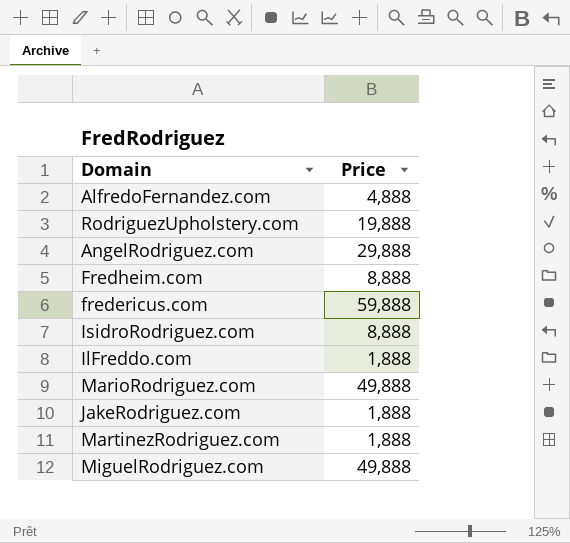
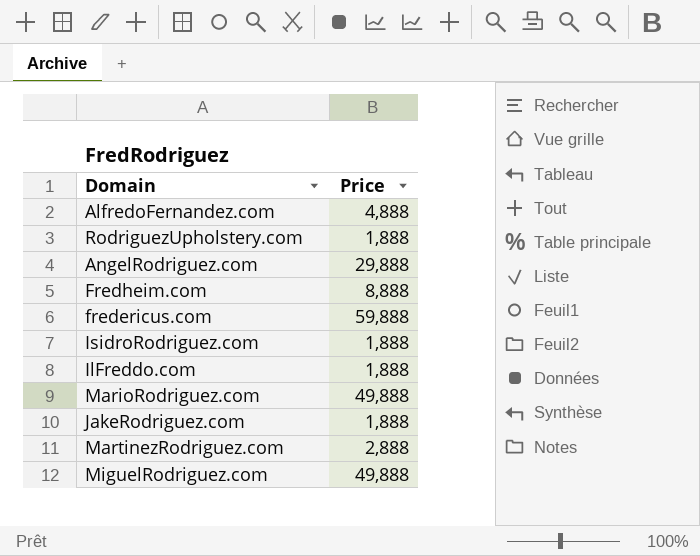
RodriguezUpholstery.com | Price: 19,888 -> 1,888
IsidroRodriguez.com | Price: 8,888 -> 1,888
MartinezRodriguez.com | Price: 1,888 -> 2,888

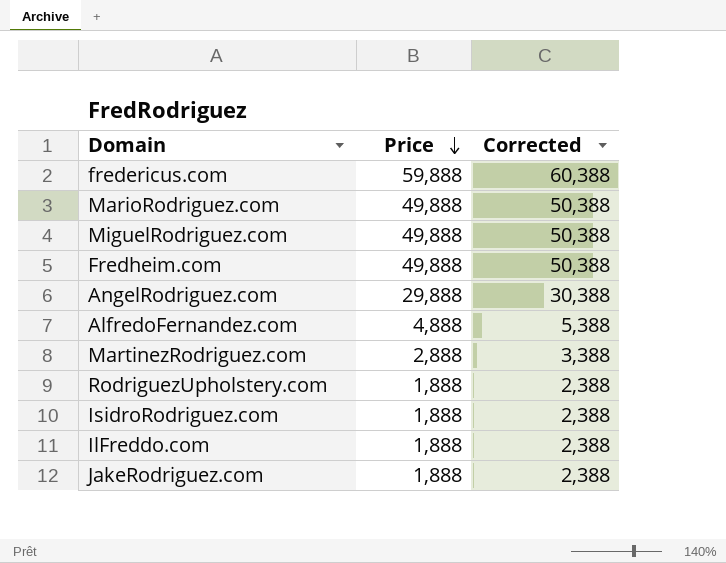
row order: none -> Price descending
column Corrected | formula: none -> [Price] + 500
Fredheim.com | Price: 8,888 -> 49,888

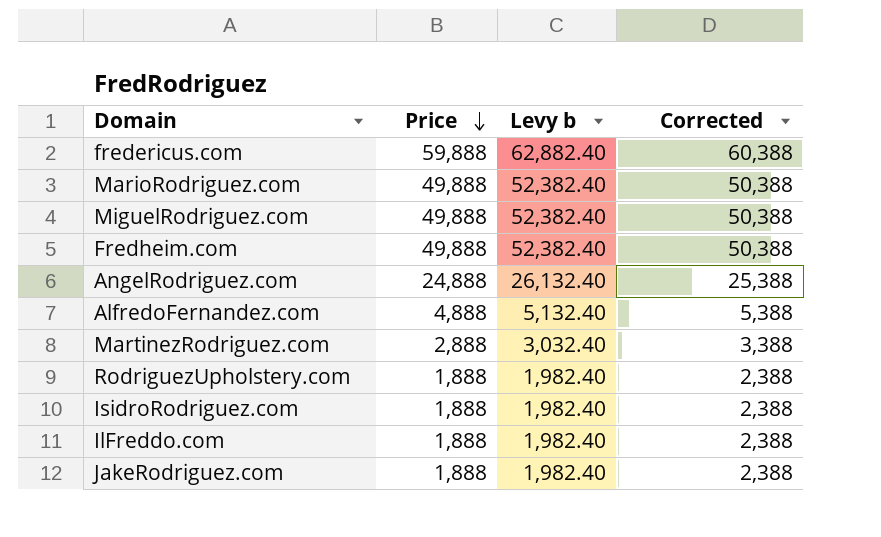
column Levy b | formula: none -> [Price] * 1.05
AngelRodriguez.com | Price: 29,888 -> 24,888
AngelRodriguez.com | Corrected: 30,388 -> 25,388

